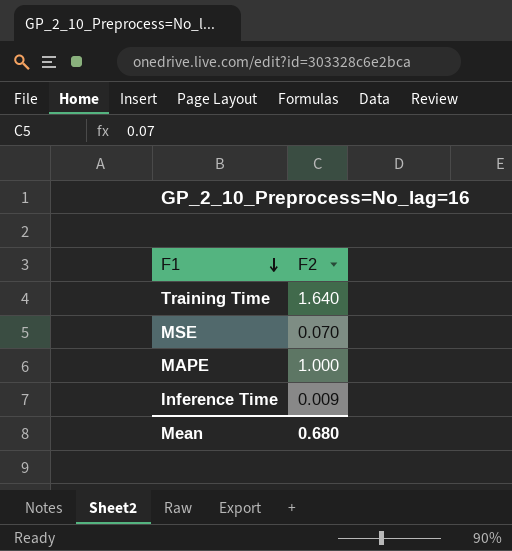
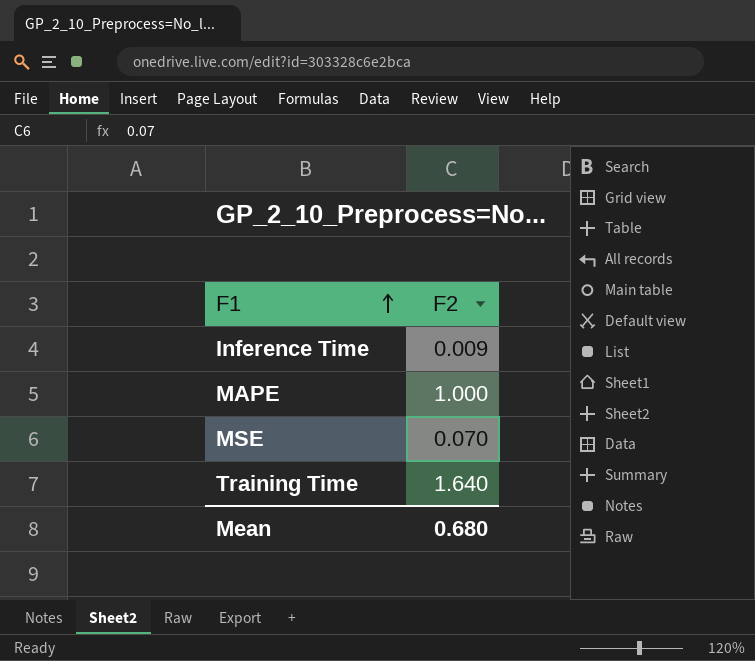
row order: F1 descending -> F1 ascending

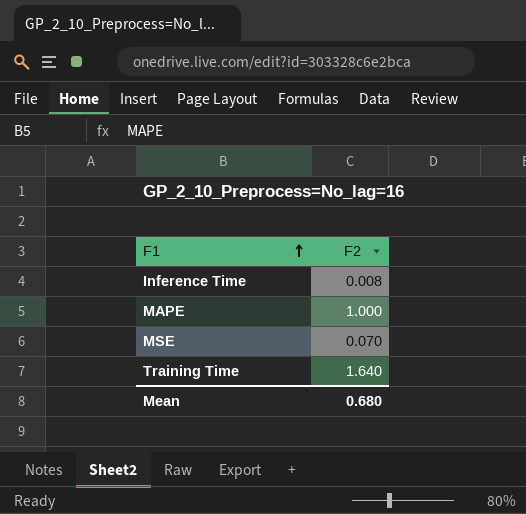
Inference Time | F2: 0.009 -> 0.008

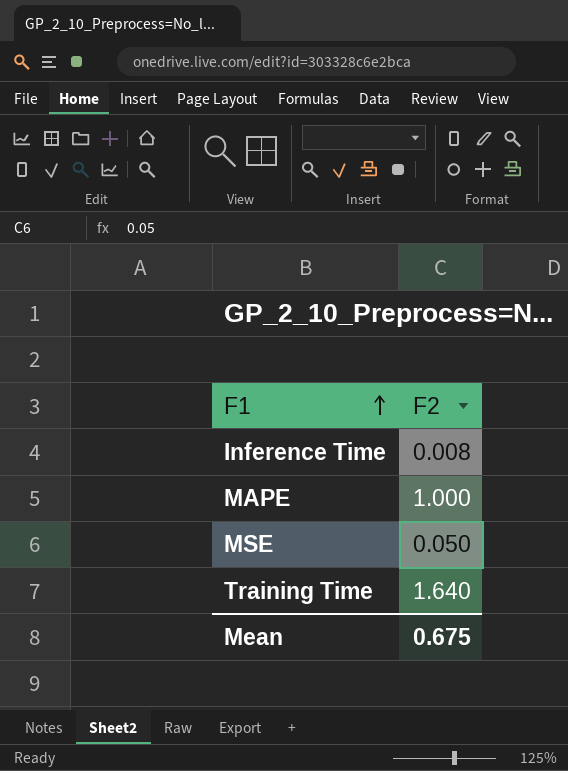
MSE | F2: 0.070 -> 0.050
Mean | F2: 0.680 -> 0.675

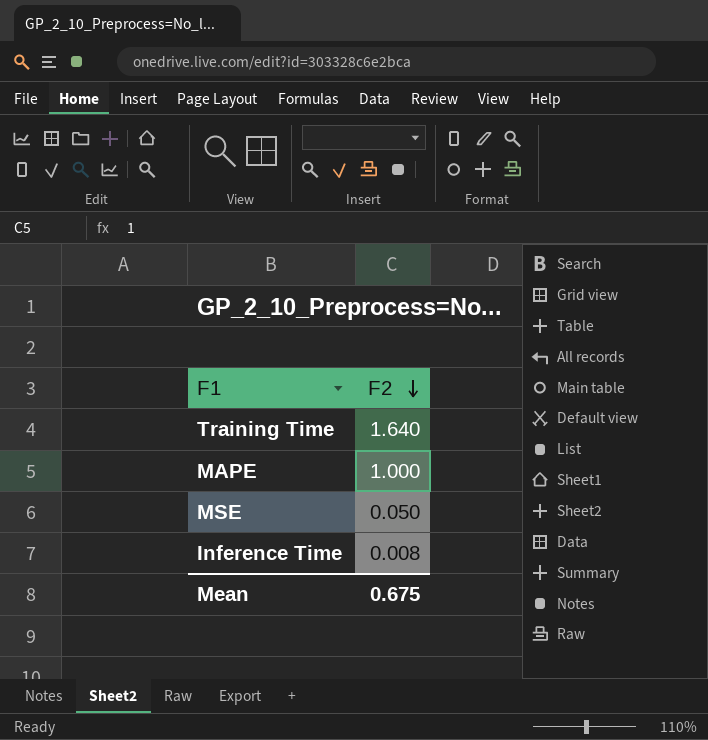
row order: F1 ascending -> F2 descending

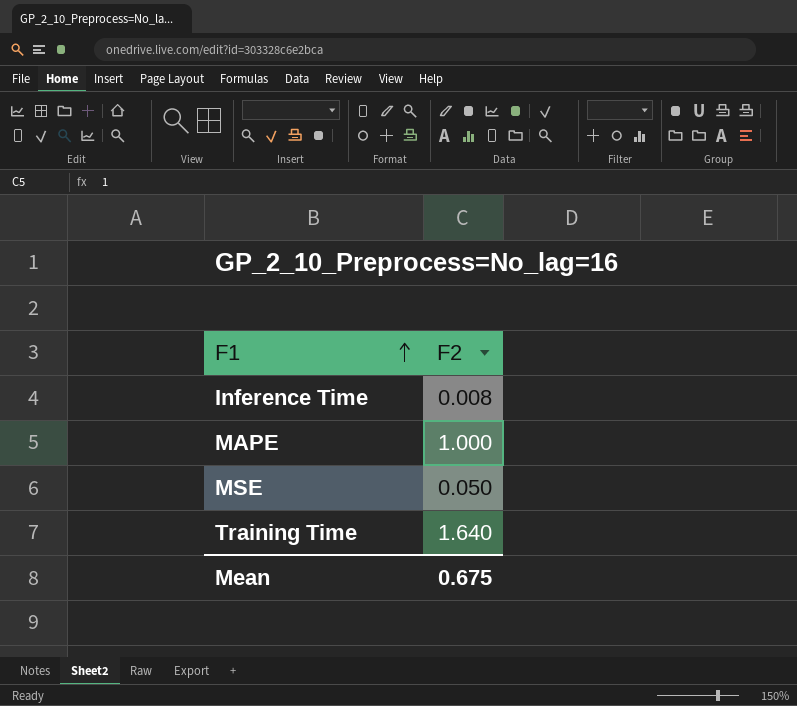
row order: F2 descending -> F1 ascending

